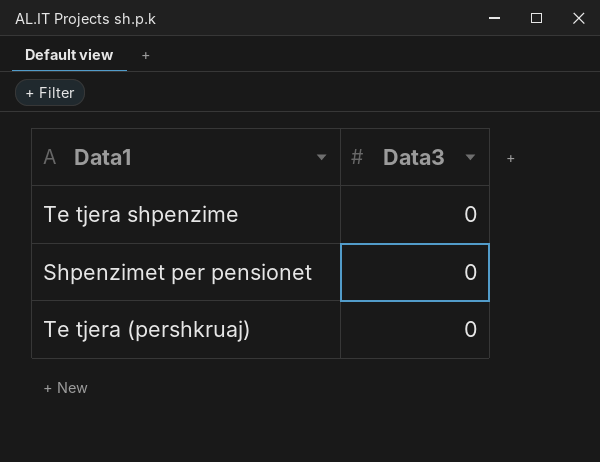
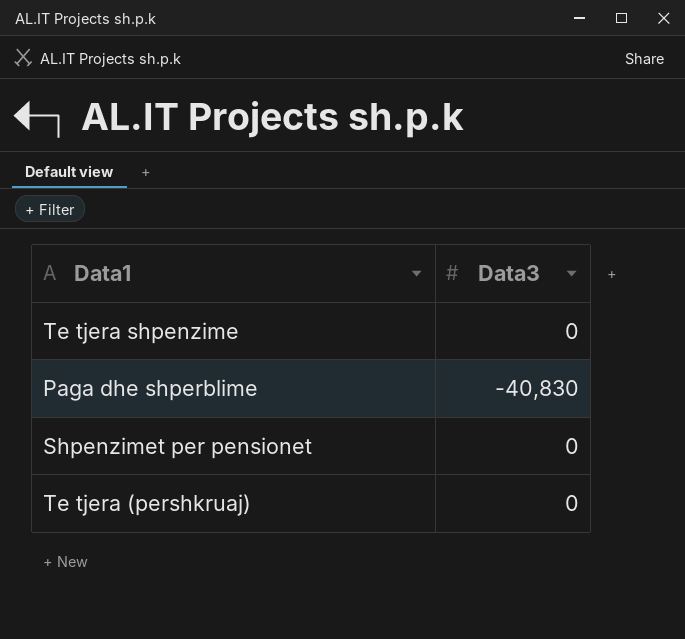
row Paga dhe shperblime: none -> -40,830

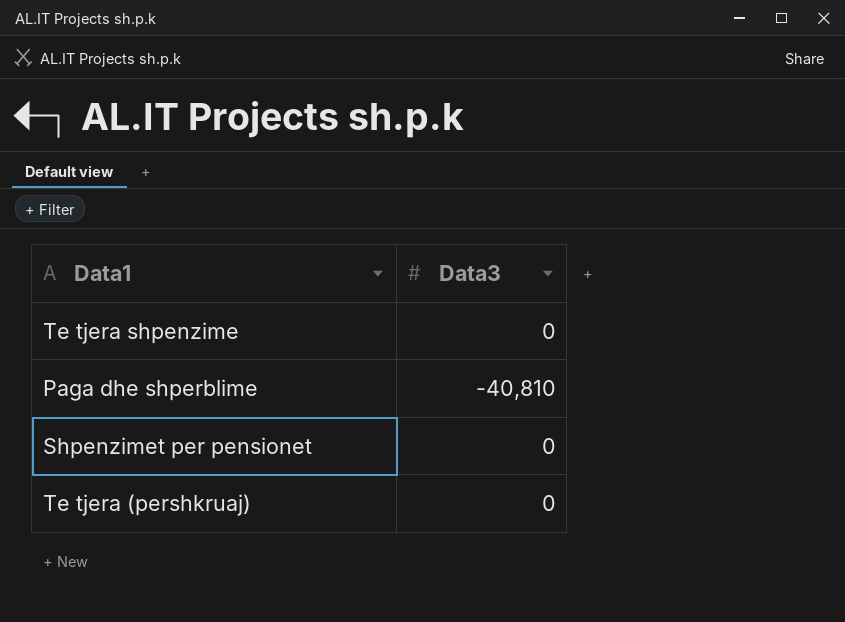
Paga dhe shperblime | Data3: -40,830 -> -40,810

